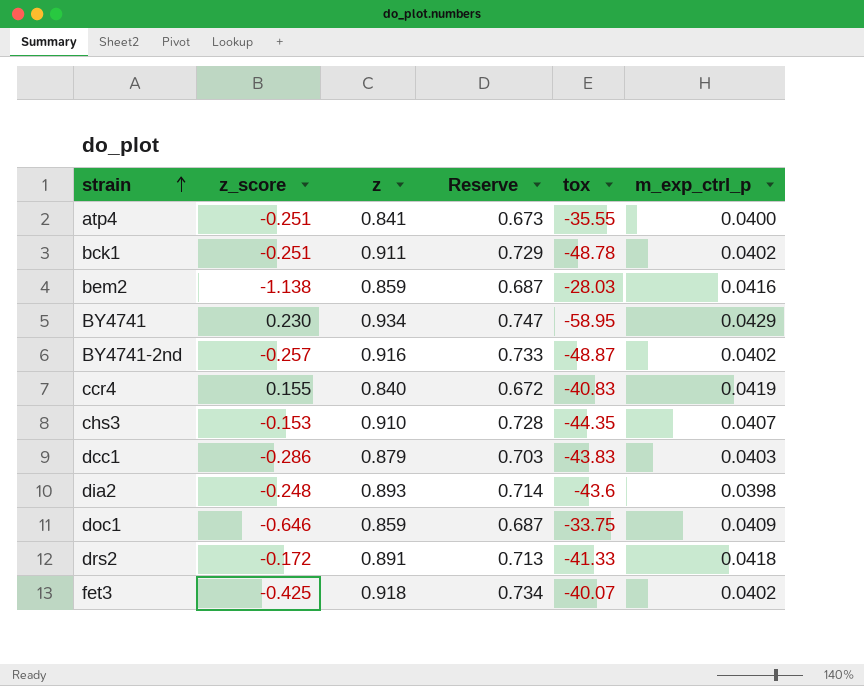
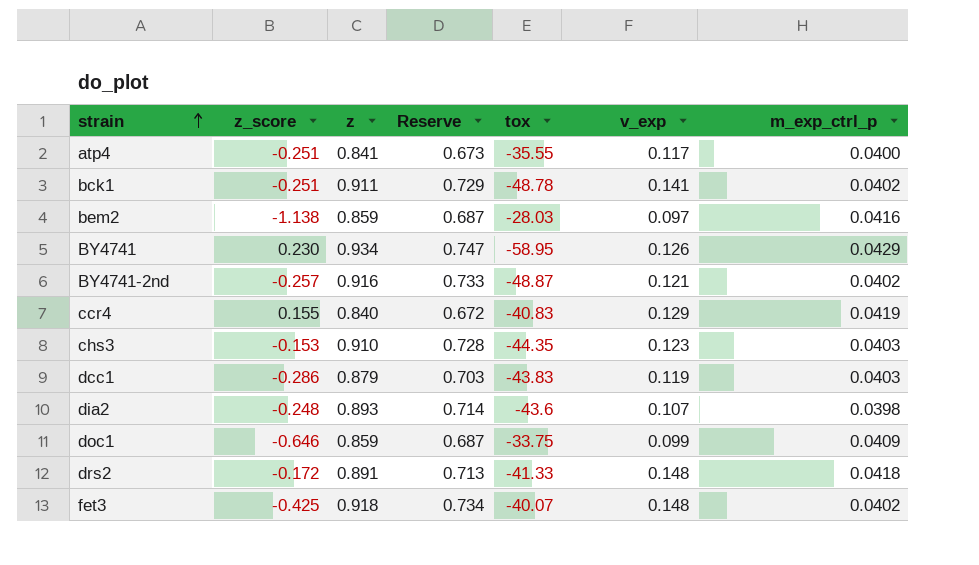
column v_exp | position: none -> 6
chs3 | m_exp_ctrl_p: 0.0407 -> 0.0403

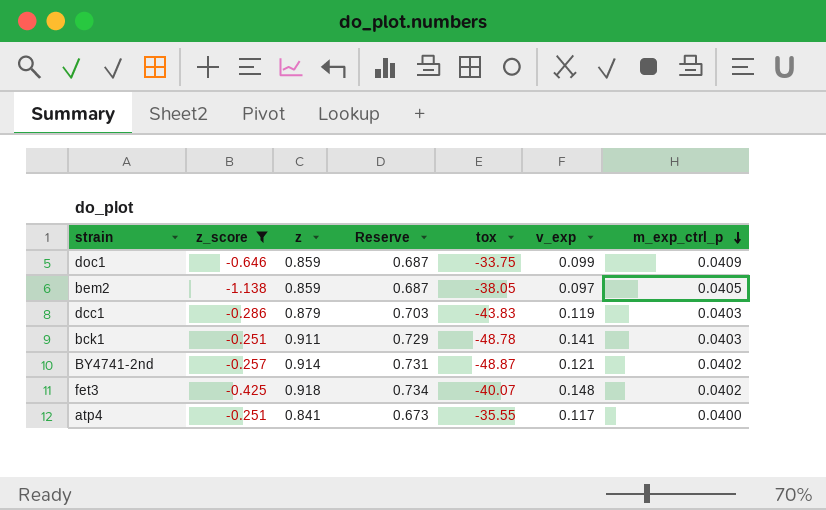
filter: none -> z_score <= -0.251
row order: strain ascending -> m_exp_ctrl_p descending
bem2 | tox: -28.03 -> -38.05
bem2 | m_exp_ctrl_p: 0.0416 -> 0.0405
bck1 | m_exp_ctrl_p: 0.0402 -> 0.0403
BY4741-2nd | z: 0.916 -> 0.914
BY4741-2nd | Reserve: 0.733 -> 0.731

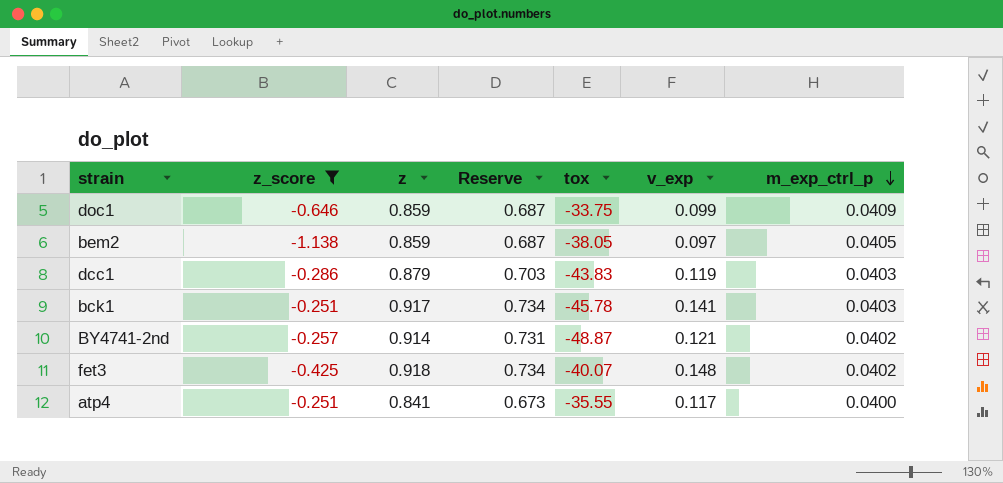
bck1 | z: 0.911 -> 0.917
bck1 | Reserve: 0.729 -> 0.734
bck1 | tox: -48.78 -> -45.78

